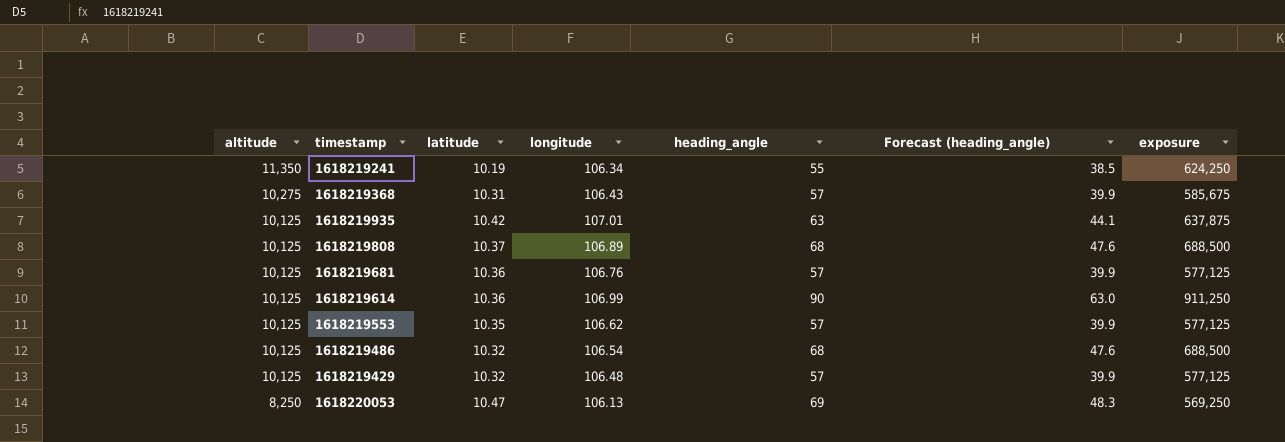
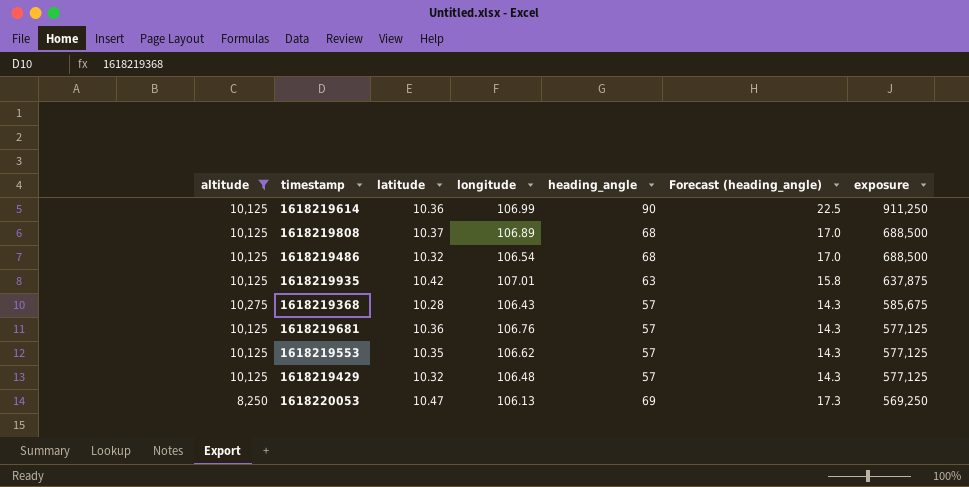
filter: none -> altitude != 11,350
row order: altitude descending -> exposure descending
column Forecast (heading_angle) | formula: [heading_angle] * 0.7 -> [heading_angle] * 0.25
1618219368 | latitude: 10.31 -> 10.28

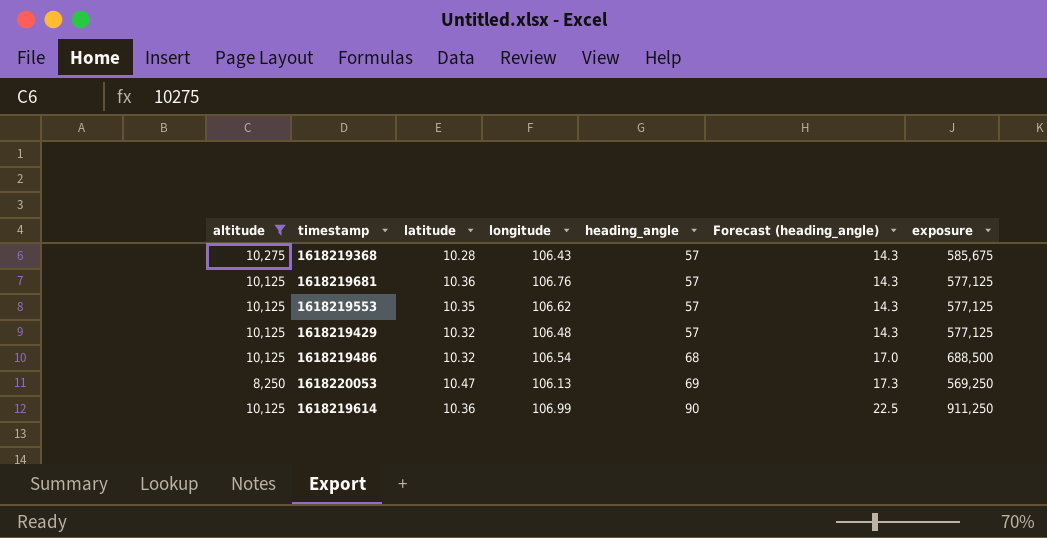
row order: exposure descending -> heading_angle ascending
row 1618219808: 10,125 | 10.37 | 106.89 | 68 | 17.0 | 688,500 -> none
row 1618219935: 10,125 | 10.42 | 107.01 | 63 | 15.8 | 637,875 -> none

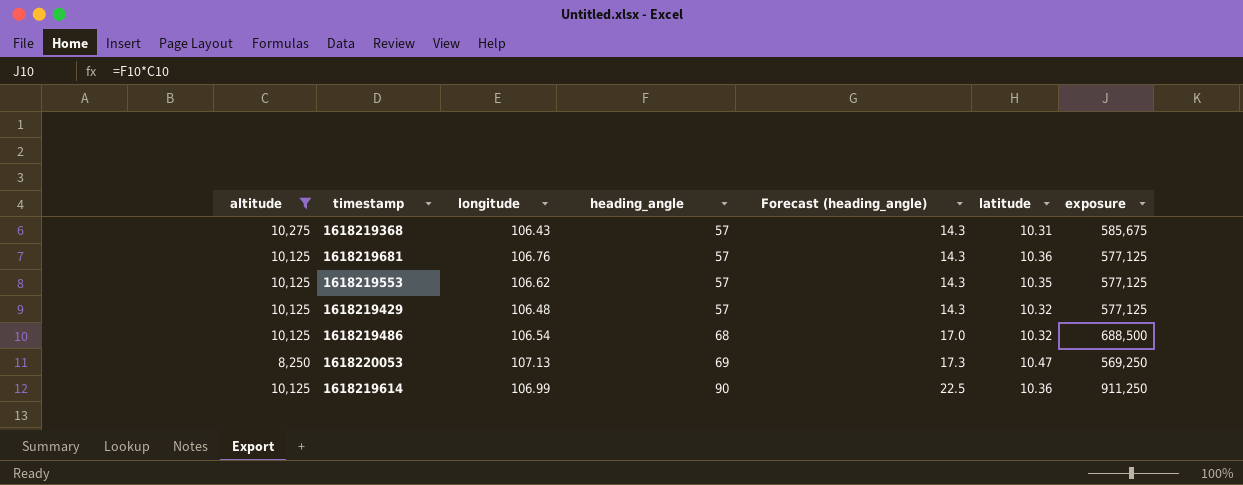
column latitude | position: 3 -> 6
1618219368 | latitude: 10.28 -> 10.31
1618220053 | longitude: 106.13 -> 107.13

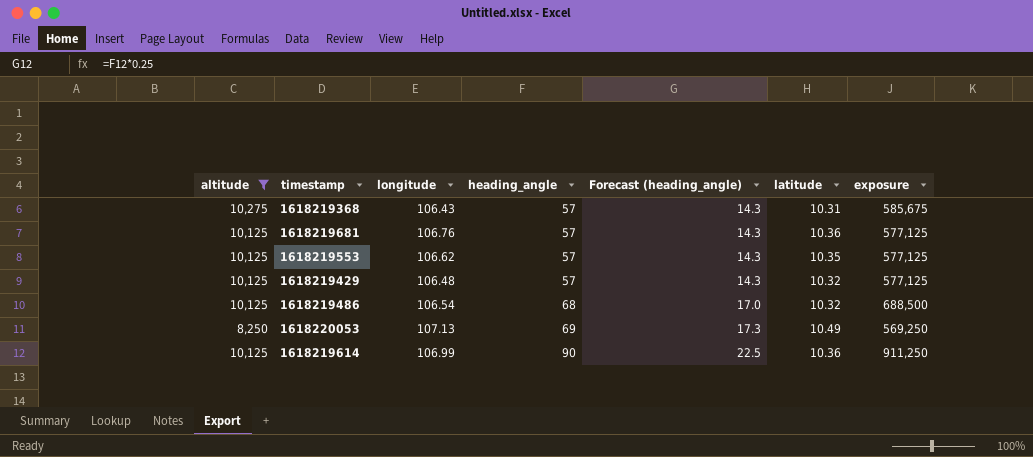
1618220053 | latitude: 10.47 -> 10.49

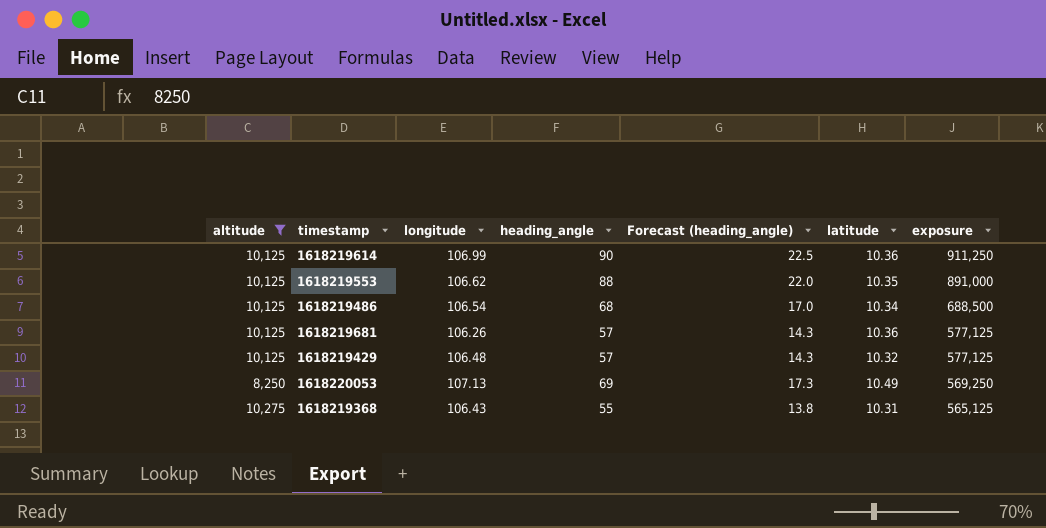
row order: heading_angle ascending -> exposure descending
1618219553 | heading_angle: 57 -> 88
1618219553 | Forecast (heading_angle): 14.3 -> 22.0
1618219553 | exposure: 577,125 -> 891,000
1618219486 | latitude: 10.32 -> 10.34
1618219681 | longitude: 106.76 -> 106.26
1618219368 | heading_angle: 57 -> 55
1618219368 | Forecast (heading_angle): 14.3 -> 13.8
1618219368 | exposure: 585,675 -> 565,125

